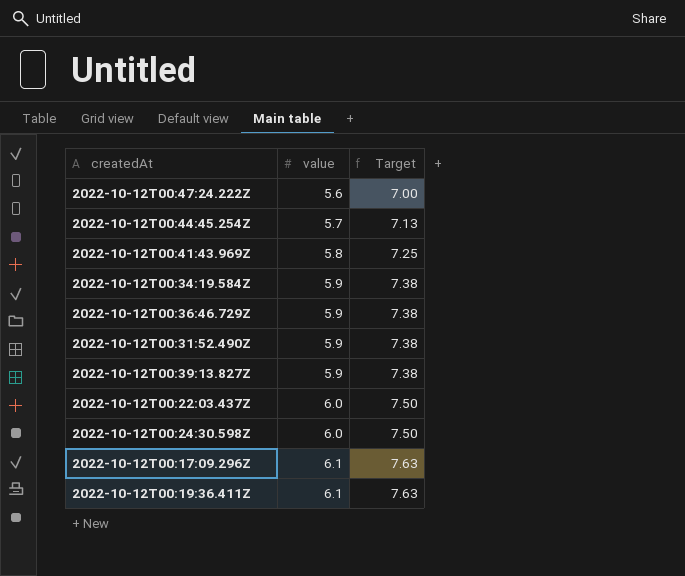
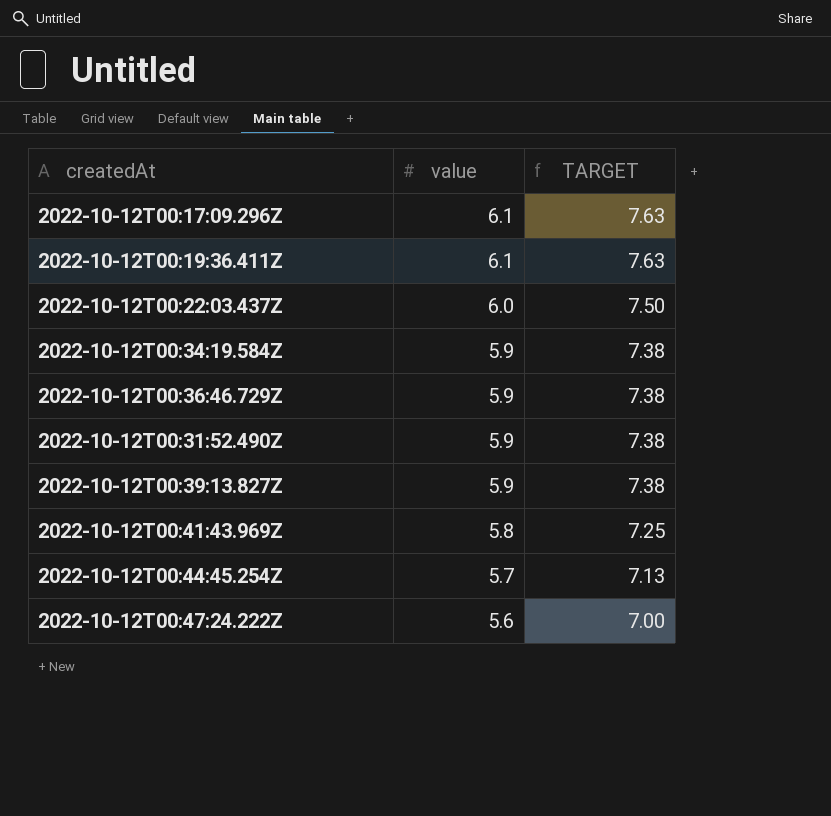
row order: value ascending -> value descending
column name: Target -> TARGET
row 2022-10-12T00:24:30.598Z: 6.0 | 7.50 -> none

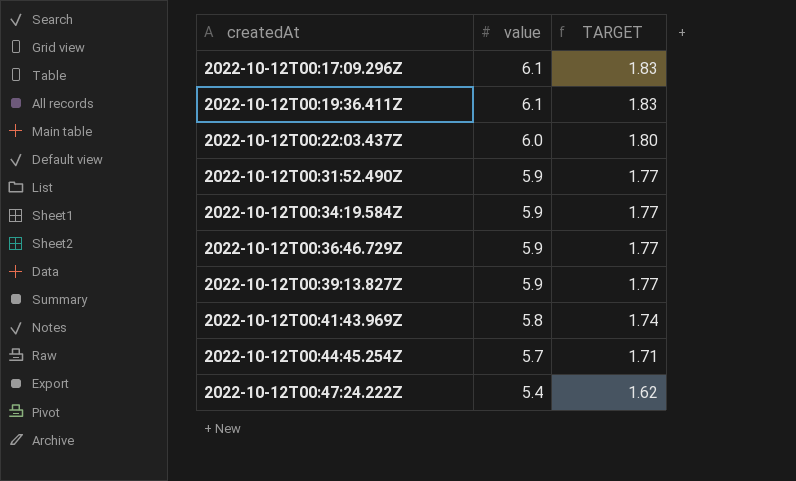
row order: value descending -> createdAt ascending
column TARGET | formula: [value] * 1.25 -> [value] * 0.3
2022-10-12T00:47:24.222Z | value: 5.6 -> 5.4

